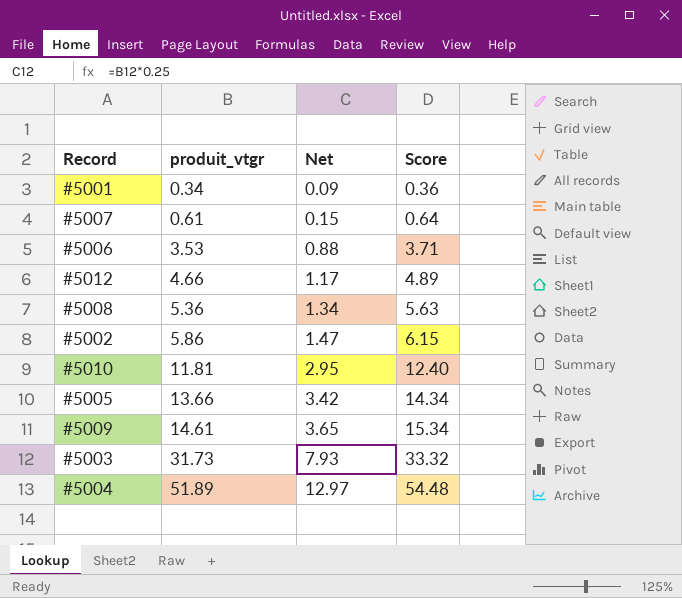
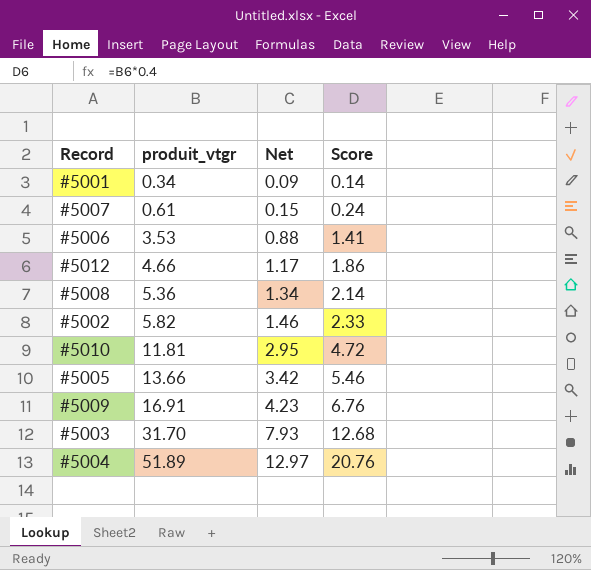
column Score | formula: [produit_vtgr] * 1.05 -> [produit_vtgr] * 0.4
#5002 | produit_vtgr: 5.86 -> 5.82
#5002 | Net: 1.47 -> 1.46
#5009 | produit_vtgr: 14.61 -> 16.91
#5009 | Net: 3.65 -> 4.23
#5003 | produit_vtgr: 31.73 -> 31.70

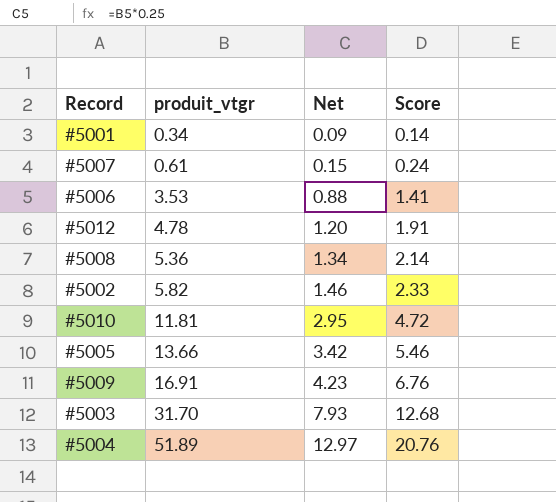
#5012 | produit_vtgr: 4.66 -> 4.78
#5012 | Net: 1.17 -> 1.20
#5012 | Score: 1.86 -> 1.91

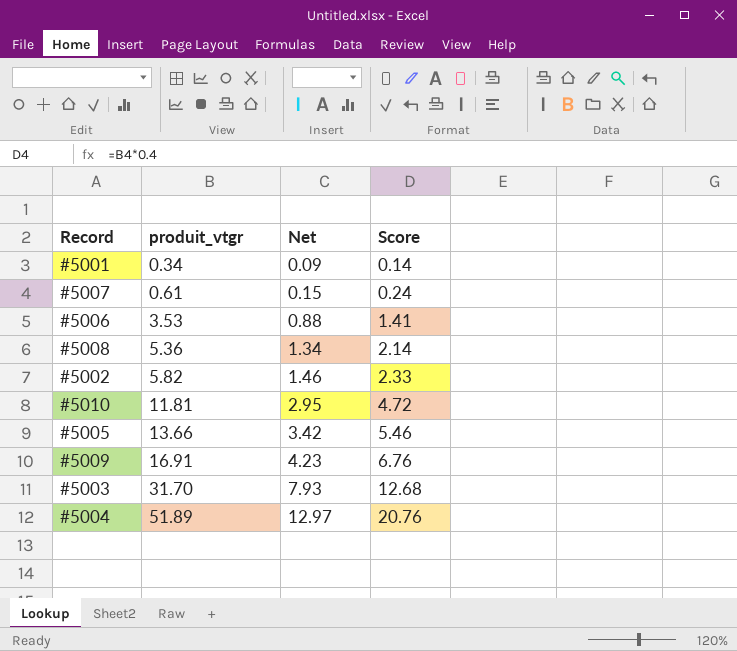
row #5012: 4.78 | 1.20 | 1.91 -> none

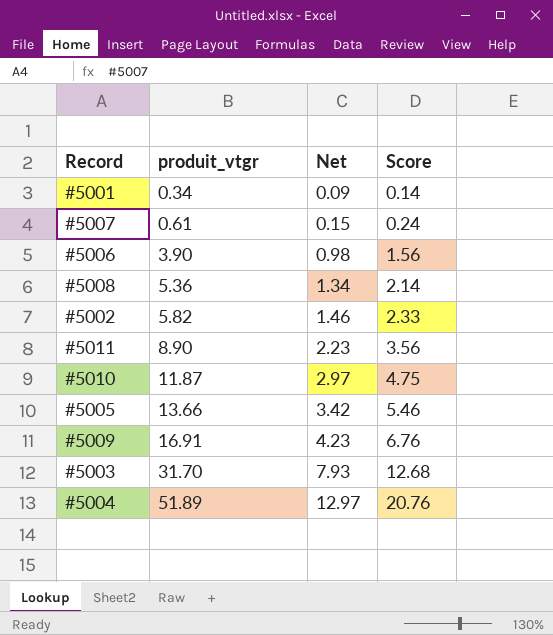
#5006 | produit_vtgr: 3.53 -> 3.90
#5006 | Net: 0.88 -> 0.98
#5006 | Score: 1.41 -> 1.56
row #5011: none -> 8.90 | 2.23 | 3.56
#5010 | produit_vtgr: 11.81 -> 11.87
#5010 | Net: 2.95 -> 2.97
#5010 | Score: 4.72 -> 4.75

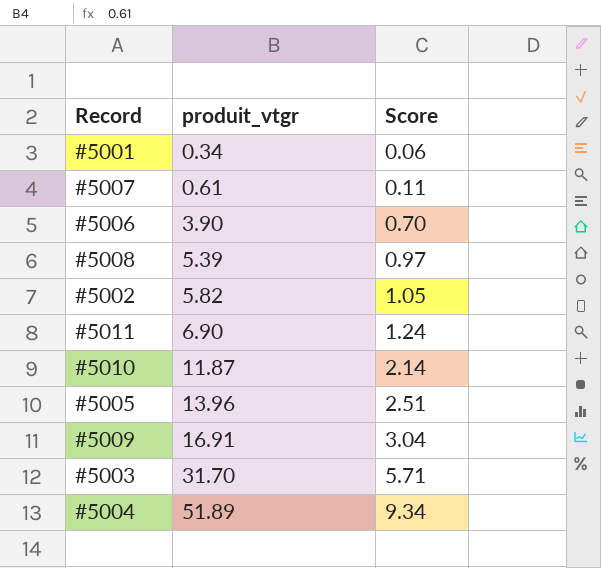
column Net | formula: [produit_vtgr] * 0.25 -> none
column Score | formula: [produit_vtgr] * 0.4 -> [produit_vtgr] * 0.18
#5008 | produit_vtgr: 5.36 -> 5.39
#5011 | produit_vtgr: 8.90 -> 6.90
#5005 | produit_vtgr: 13.66 -> 13.96

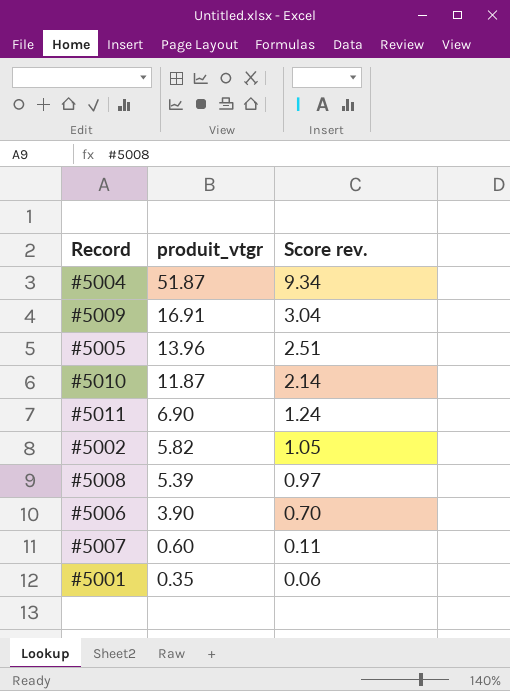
row order: produit_vtgr ascending -> produit_vtgr descending
column name: Score -> Score rev.
row #5003: 31.70 | 5.71 -> none
#5004 | produit_vtgr: 51.89 -> 51.87
#5007 | produit_vtgr: 0.61 -> 0.60
#5001 | produit_vtgr: 0.34 -> 0.35

